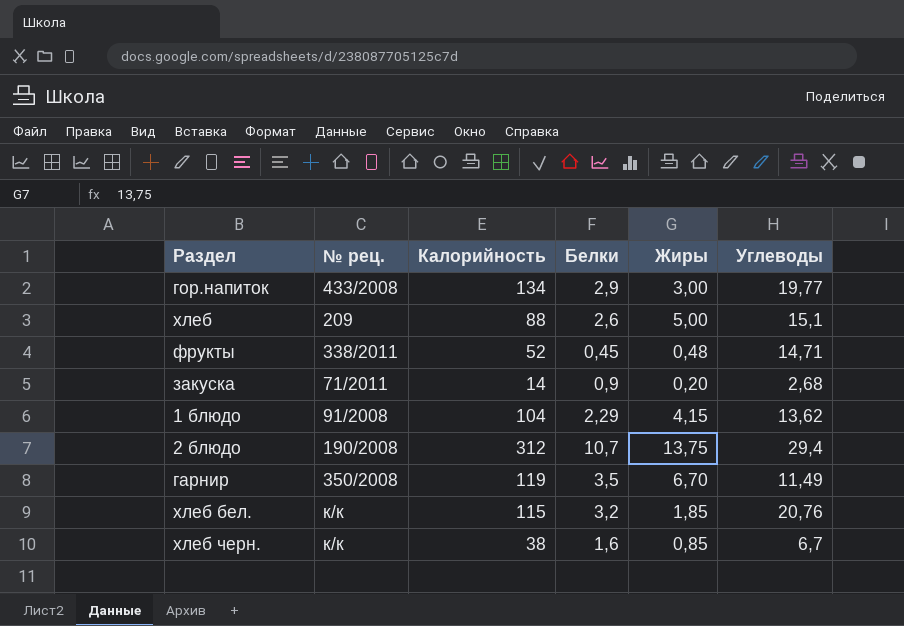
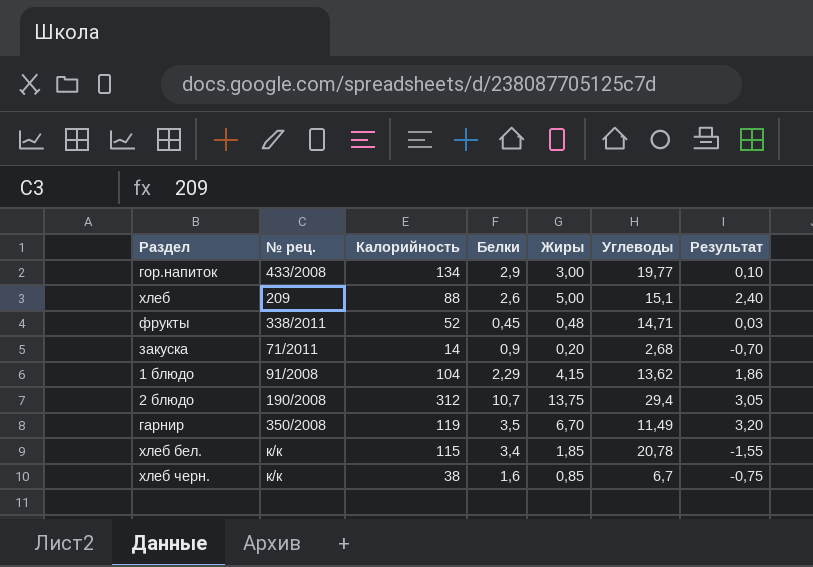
column Результат | formula: none -> [Жиры] - [Белки]
хлеб бел. | Белки: 3,2 -> 3,4
хлеб бел. | Углеводы: 20,76 -> 20,78

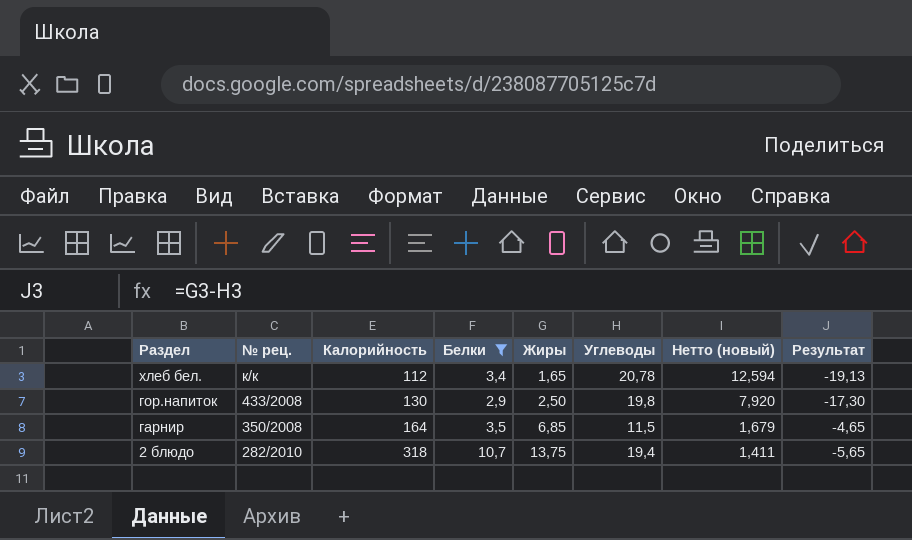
filter: none -> Белки >= 2,9
row order: none -> Раздел descending
column Нетто (новый) | formula: none -> [Углеводы] / [Жиры]
column Результат | formula: [Жиры] - [Белки] -> [Жиры] - [Углеводы]
хлеб бел. | Калорийность: 115 -> 112
хлеб бел. | Жиры: 1,85 -> 1,65
гор.напиток | Калорийность: 134 -> 130
гор.напиток | Жиры: 3,00 -> 2,50
гор.напиток | Углеводы: 19,77 -> 19,8
гарнир | Калорийность: 119 -> 164
гарнир | Жиры: 6,70 -> 6,85
гарнир | Углеводы: 11,49 -> 11,5
2 блюдо | № рец.: 190/2008 -> 282/2010
2 блюдо | Калорийность: 312 -> 318
2 блюдо | Углеводы: 29,4 -> 19,4

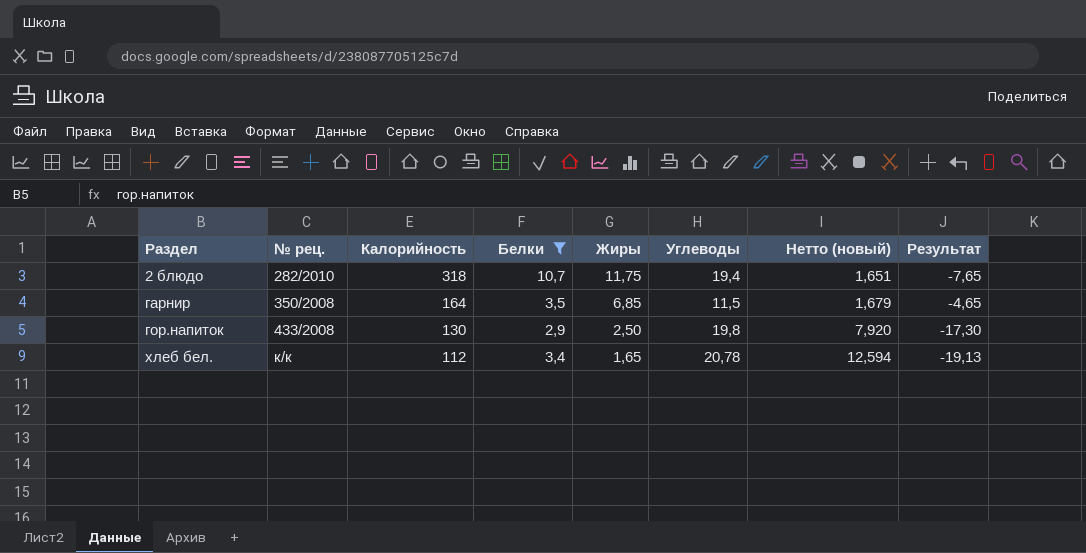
row order: Раздел descending -> Раздел ascending
2 блюдо | Жиры: 13,75 -> 11,75
2 блюдо | Нетто (новый): 1,411 -> 1,651
2 блюдо | Результат: -5,65 -> -7,65

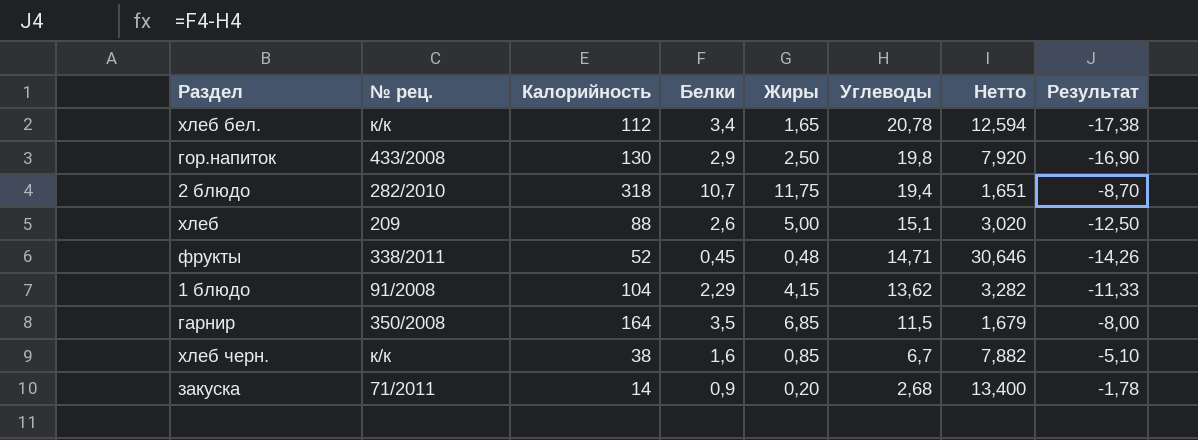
filter: Белки >= 2,9 -> none
row order: Раздел ascending -> Углеводы descending
column name: Нетто (новый) -> Нетто
column Результат | formula: [Жиры] - [Углеводы] -> [Белки] - [Углеводы]

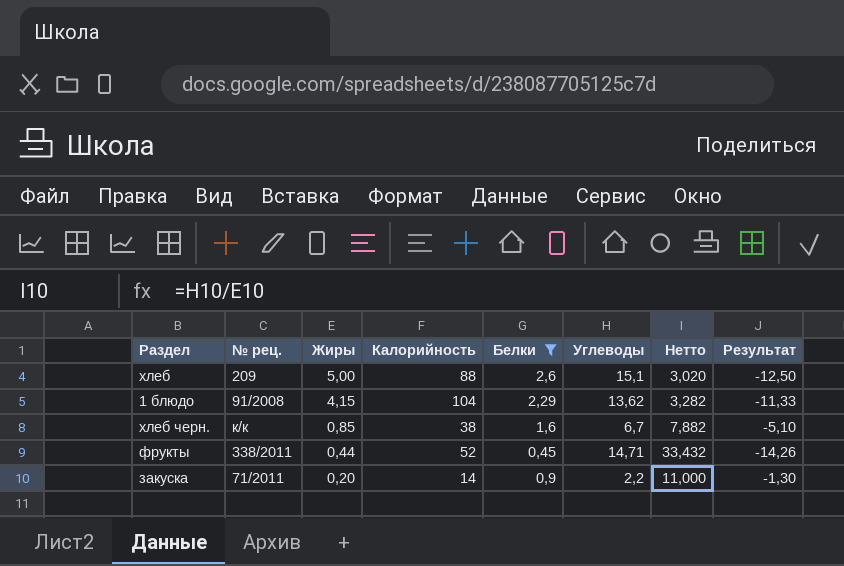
filter: none -> Белки <= 2,6
row order: Углеводы descending -> Жиры descending
column Жиры | position: 5 -> 3
фрукты | Жиры: 0,48 -> 0,44
фрукты | Нетто: 30,646 -> 33,432
закуска | Углеводы: 2,68 -> 2,2
закуска | Нетто: 13,400 -> 11,000
закуска | Результат: -1,78 -> -1,30

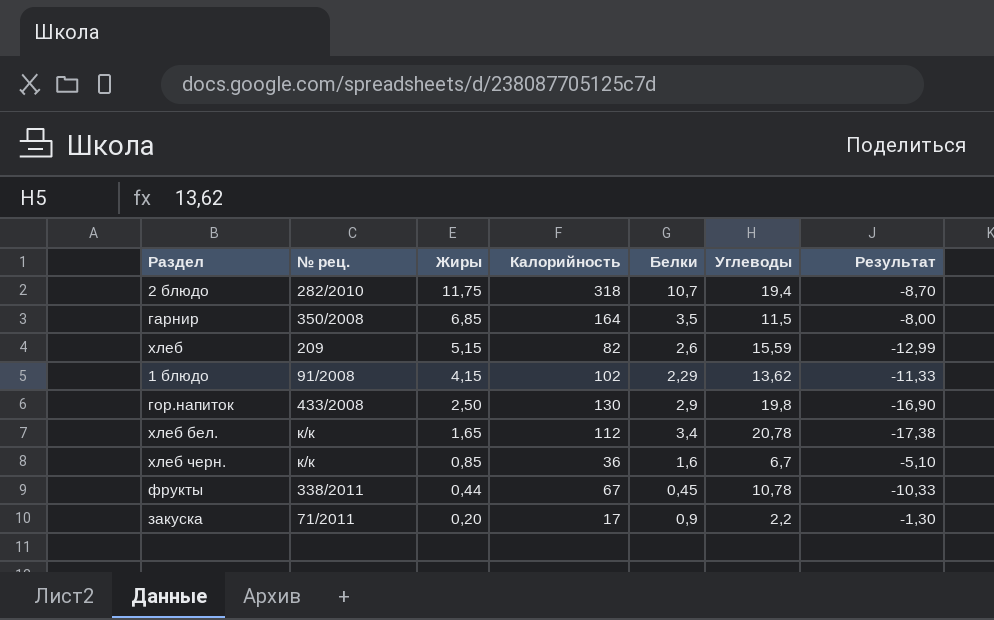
filter: Белки <= 2,6 -> none
column Нетто | formula: [Углеводы] / [Жиры] -> none
хлеб | Жиры: 5,00 -> 5,15
хлеб | Калорийность: 88 -> 82
хлеб | Углеводы: 15,1 -> 15,59
хлеб | Результат: -12,50 -> -12,99
1 блюдо | Калорийность: 104 -> 102
хлеб черн. | Калорийность: 38 -> 36
фрукты | Калорийность: 52 -> 67
фрукты | Углеводы: 14,71 -> 10,78
фрукты | Результат: -14,26 -> -10,33
закуска | Калорийность: 14 -> 17

